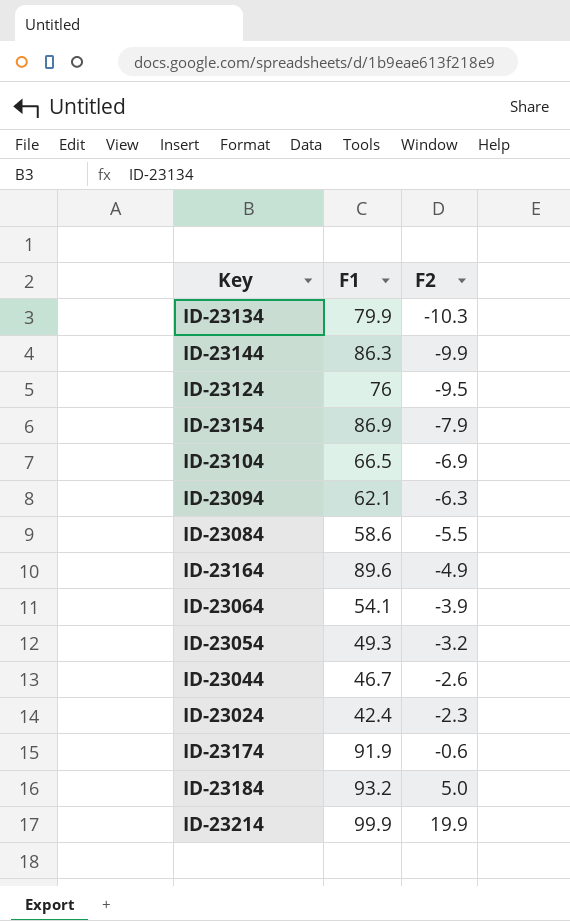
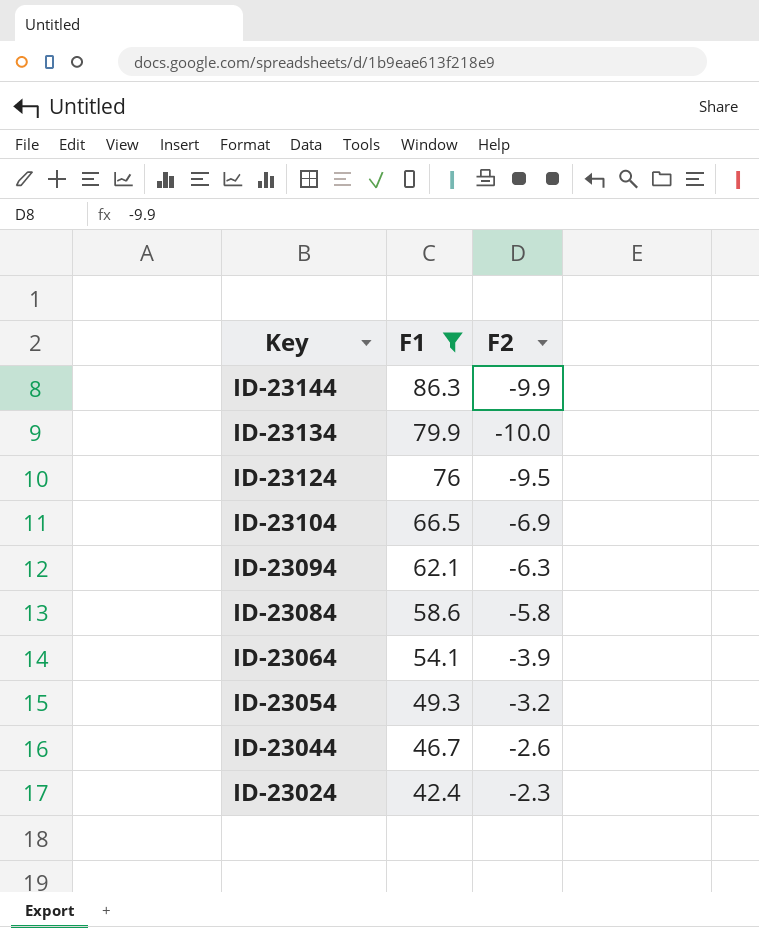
filter: none -> F1 <= 86.3
row order: F2 ascending -> Key descending
ID-23134 | F2: -10.3 -> -10.0
ID-23084 | F2: -5.5 -> -5.8

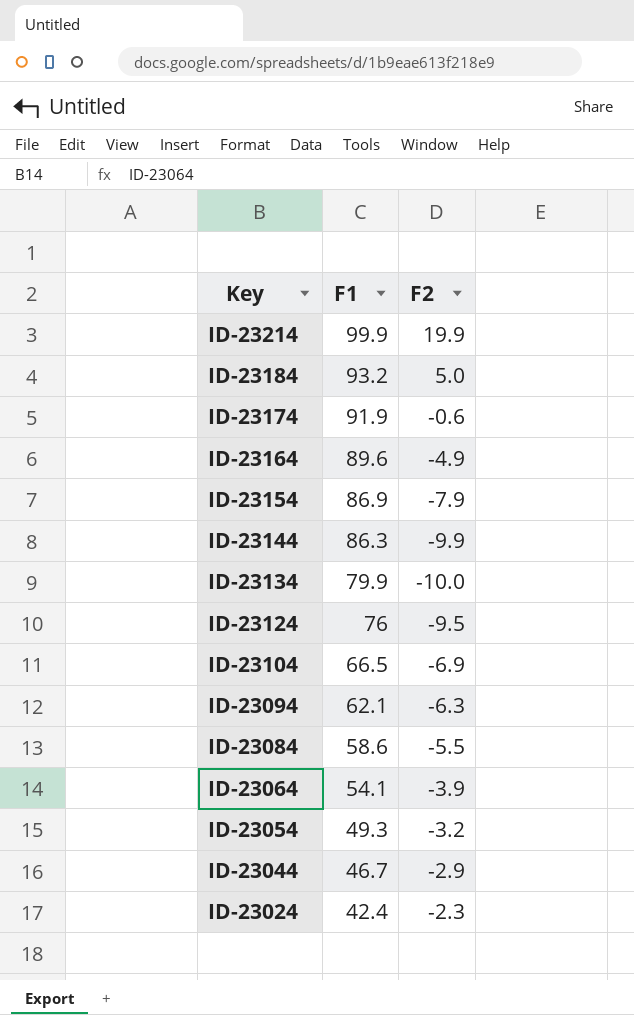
filter: F1 <= 86.3 -> none
ID-23084 | F2: -5.8 -> -5.5
ID-23044 | F2: -2.6 -> -2.9

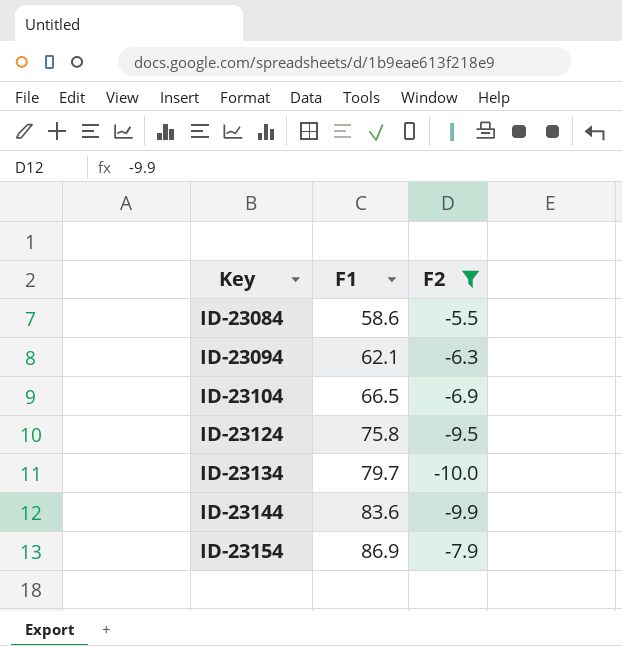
filter: none -> F2 <= -5.5
row order: Key descending -> Key ascending
ID-23124 | F1: 76 -> 75.8
ID-23134 | F1: 79.9 -> 79.7
ID-23144 | F1: 86.3 -> 83.6

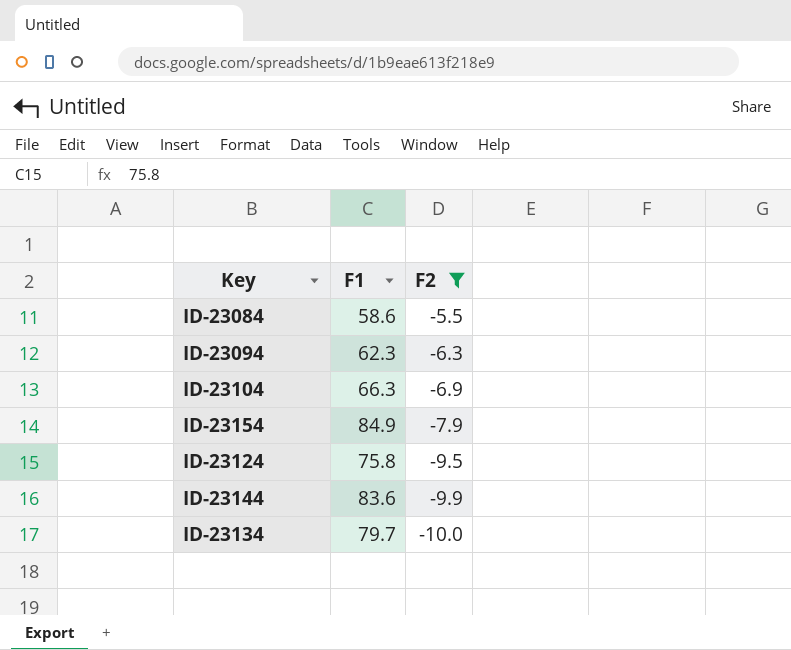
row order: Key ascending -> F2 descending
ID-23094 | F1: 62.1 -> 62.3
ID-23104 | F1: 66.5 -> 66.3
ID-23154 | F1: 86.9 -> 84.9

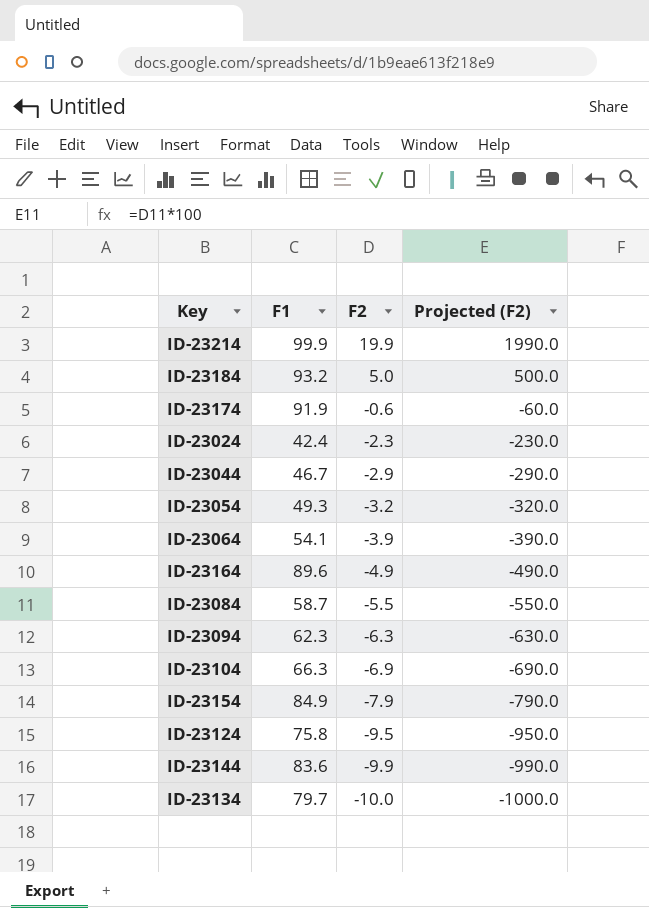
filter: F2 <= -5.5 -> none
column Projected (F2) | formula: none -> [F2] * 100
ID-23084 | F1: 58.6 -> 58.7

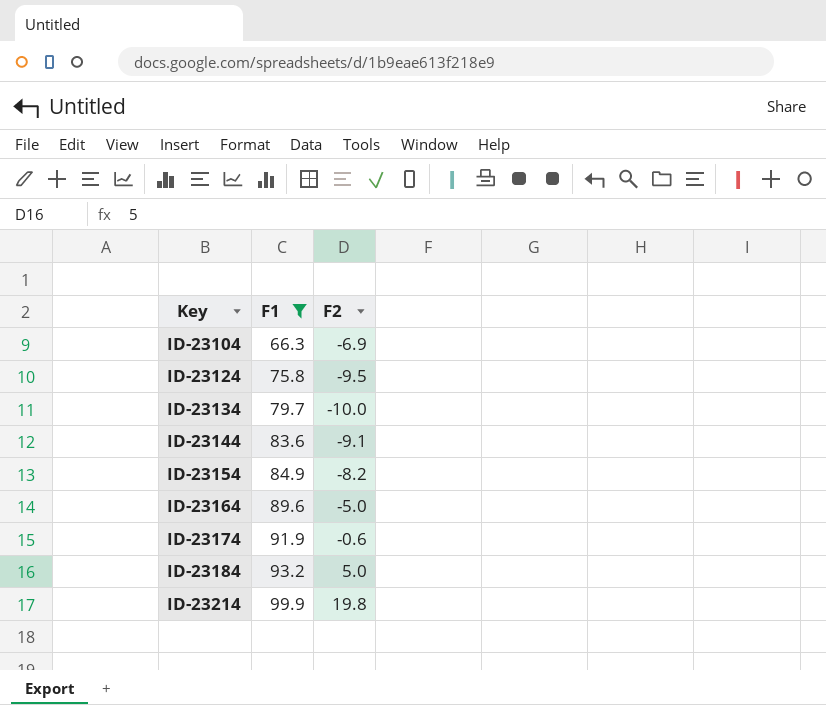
filter: none -> F1 >= 66.3
row order: F2 descending -> Key ascending
column Projected (F2) | formula: [F2] * 100 -> none
ID-23144 | F2: -9.9 -> -9.1
ID-23154 | F2: -7.9 -> -8.2
ID-23164 | F2: -4.9 -> -5.0
ID-23214 | F2: 19.9 -> 19.8

